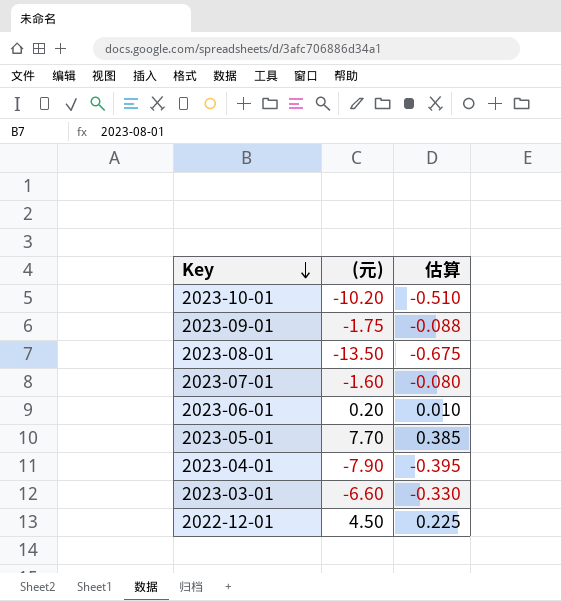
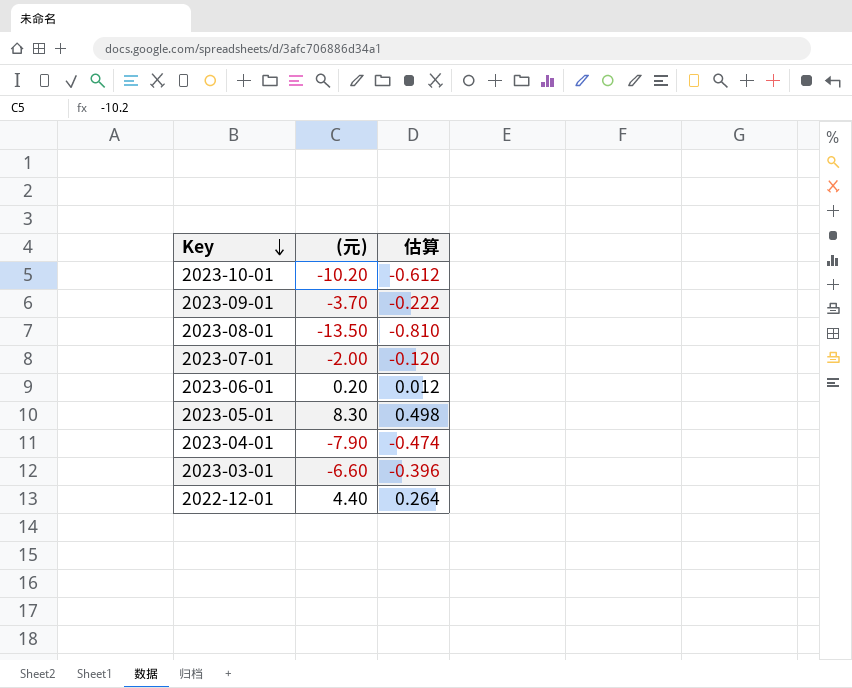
column 估算 | formula: [(元)] * 0.05 -> [(元)] * 0.06
2023-09-01 | (元): -1.75 -> -3.70
2023-07-01 | (元): -1.60 -> -2.00
2023-05-01 | (元): 7.70 -> 8.30
2022-12-01 | (元): 4.50 -> 4.40

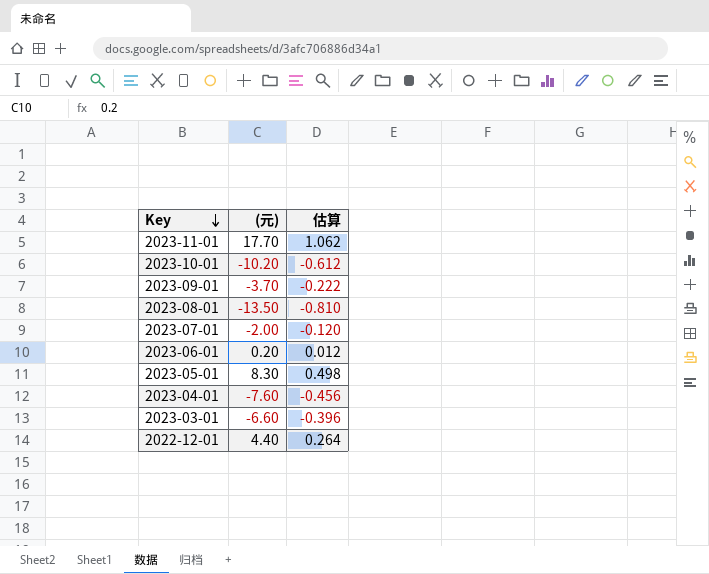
row 2023-11-01: none -> 17.70 | 1.062
2023-04-01 | (元): -7.90 -> -7.60
2023-04-01 | 估算: -0.474 -> -0.456

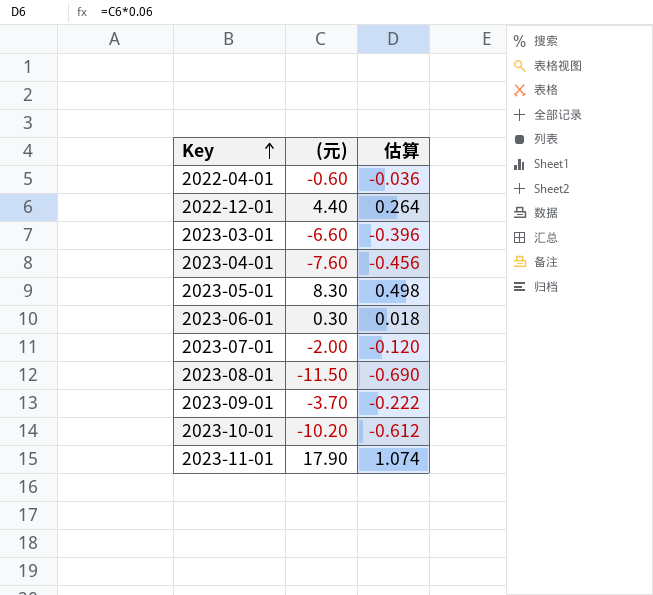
row order: Key descending -> Key ascending
row 2022-04-01: none -> -0.60 | -0.036
2023-06-01 | (元): 0.20 -> 0.30
2023-06-01 | 估算: 0.012 -> 0.018
2023-08-01 | (元): -13.50 -> -11.50
2023-08-01 | 估算: -0.810 -> -0.690
2023-11-01 | (元): 17.70 -> 17.90
2023-11-01 | 估算: 1.062 -> 1.074

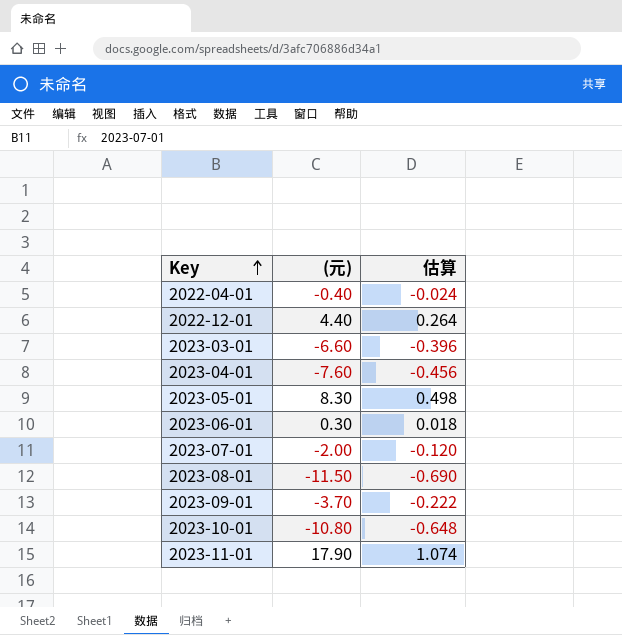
2022-04-01 | (元): -0.60 -> -0.40
2022-04-01 | 估算: -0.036 -> -0.024
2023-10-01 | (元): -10.20 -> -10.80
2023-10-01 | 估算: -0.612 -> -0.648

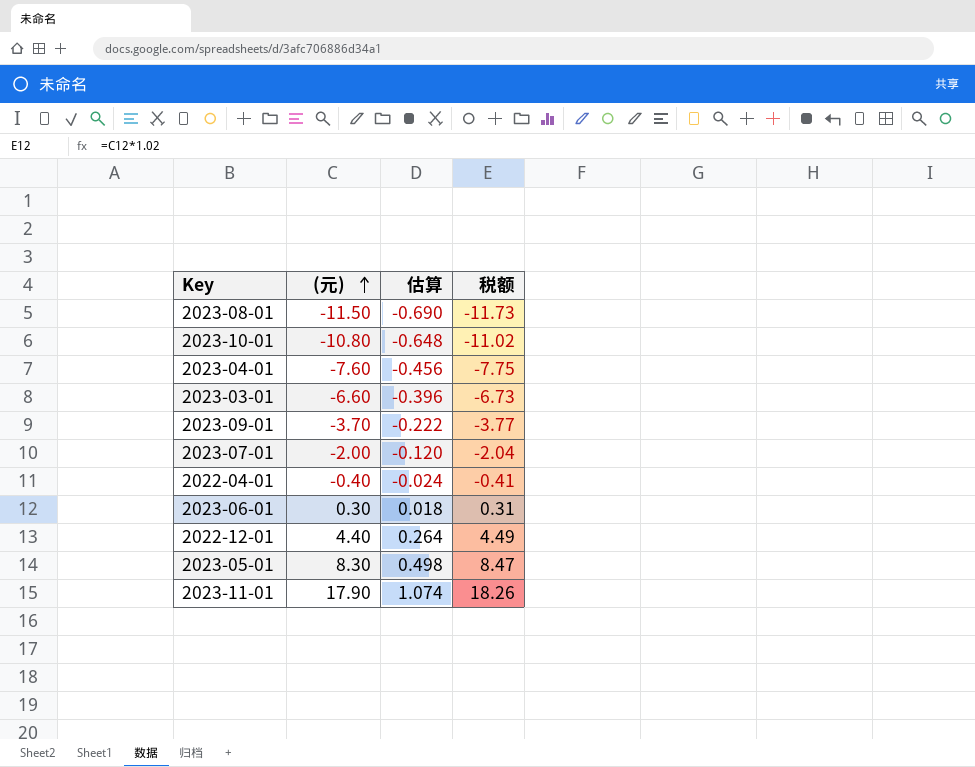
row order: Key ascending -> (元) ascending
column 税额 | formula: none -> [(元)] * 1.02

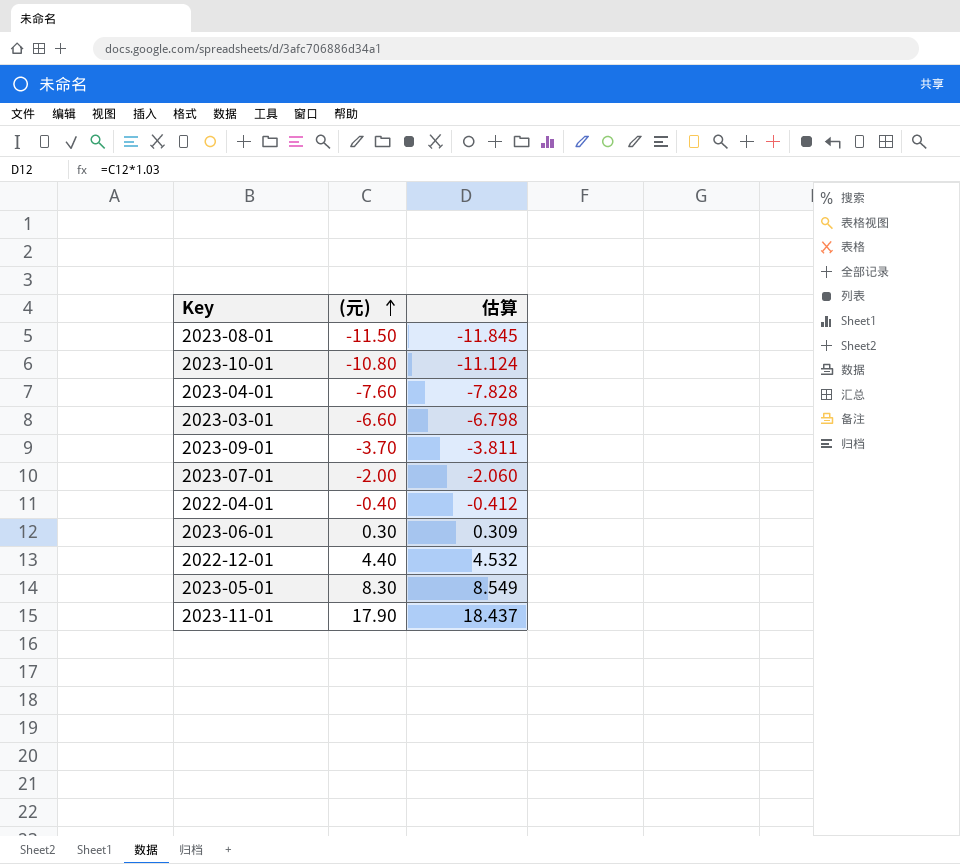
column 税额 | formula: [(元)] * 1.02 -> none
column 估算 | formula: [(元)] * 0.06 -> [(元)] * 1.03

